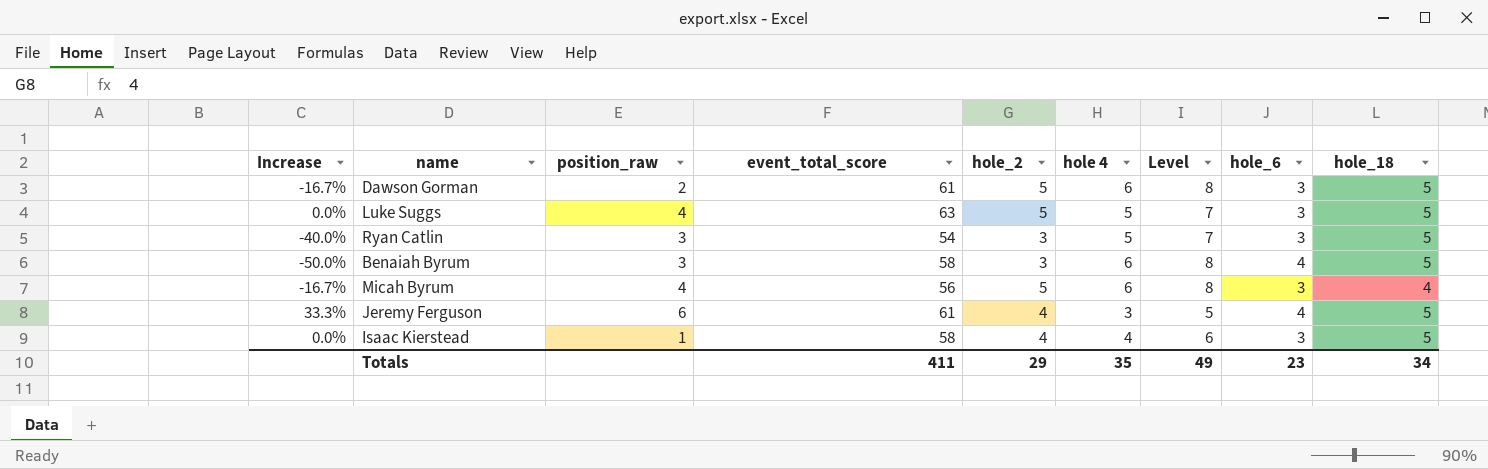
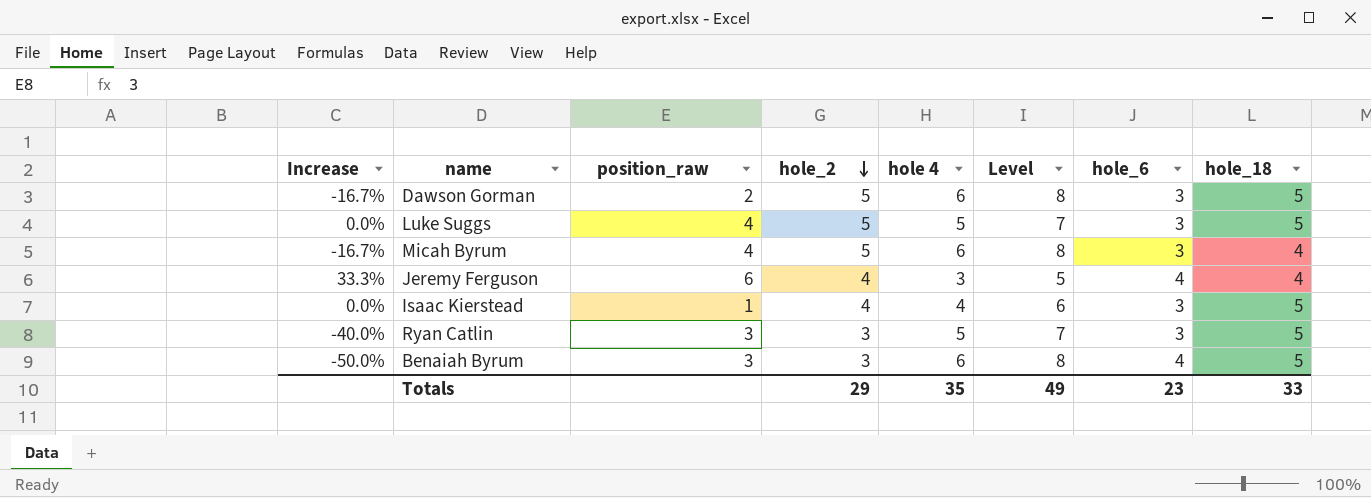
row order: none -> hole_2 descending
column event_total_score | position: 4 -> none
Jeremy Ferguson | hole_18: 5 -> 4
Totals | hole_18: 34 -> 33

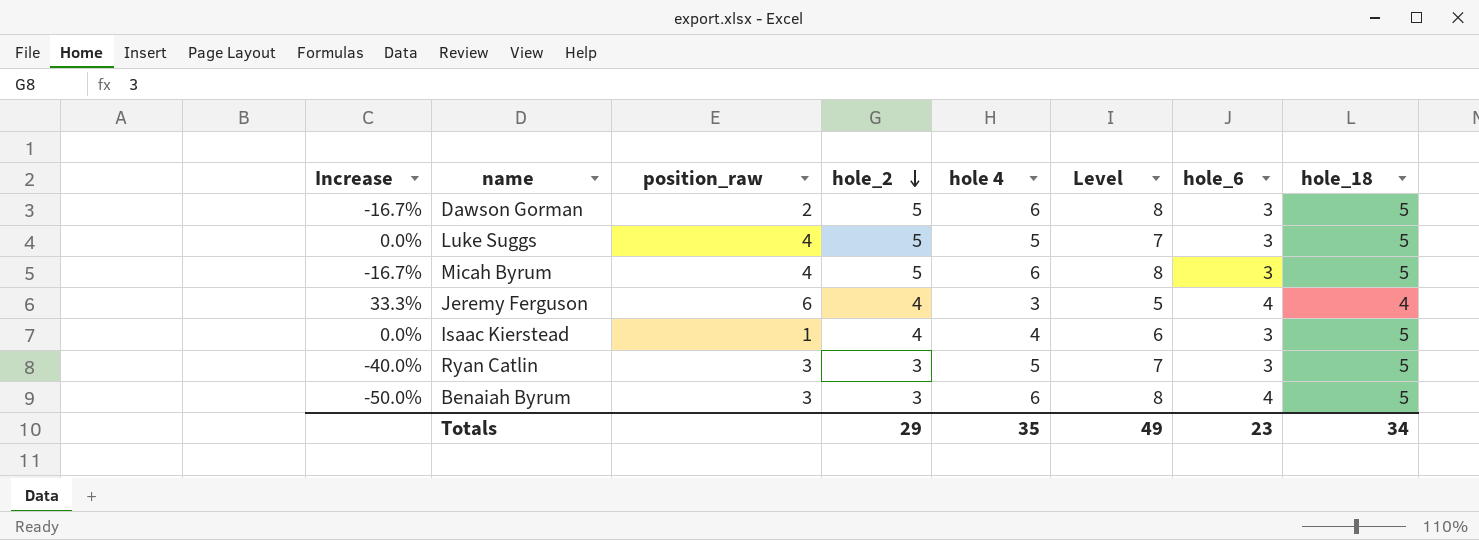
Micah Byrum | hole_18: 4 -> 5
Totals | hole_18: 33 -> 34

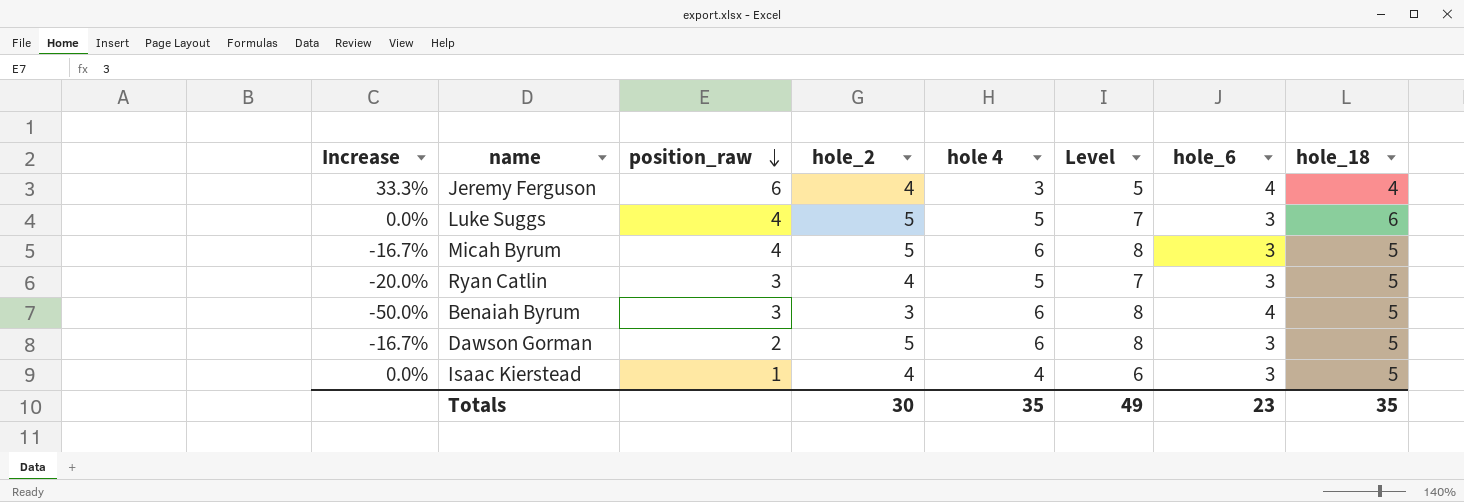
row order: hole_2 descending -> position_raw descending
Luke Suggs | hole_18: 5 -> 6
Ryan Catlin | Increase: -40.0% -> -20.0%
Ryan Catlin | hole_2: 3 -> 4
Totals | hole_2: 29 -> 30
Totals | hole_18: 34 -> 35

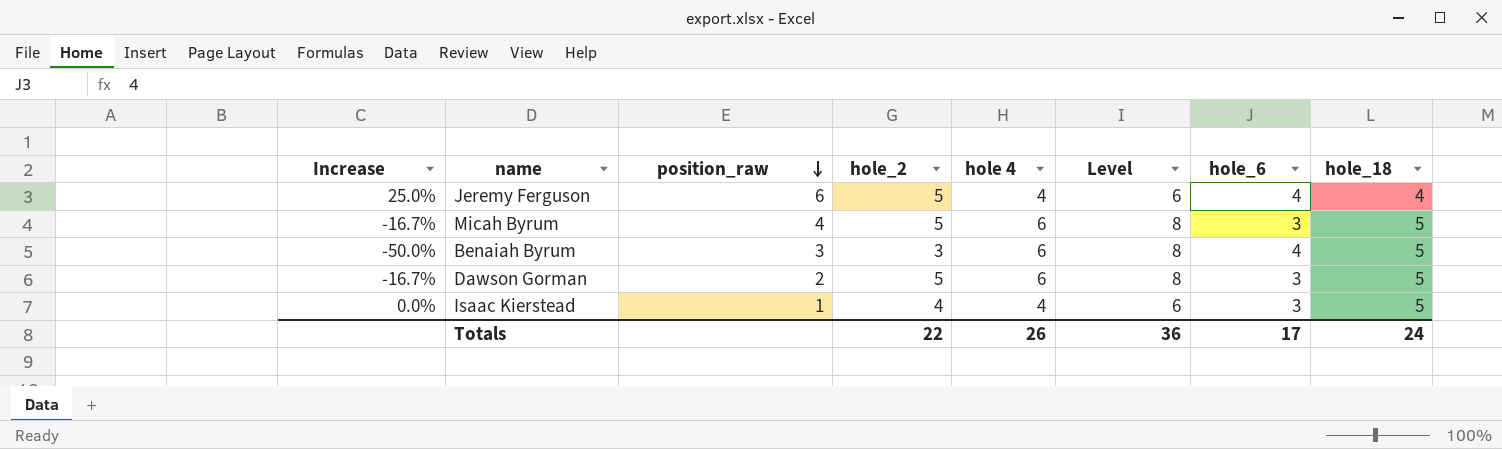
row Luke Suggs: 0.0% | 4 | 5 | 5 | 7 | 3 | 6 -> none
row Ryan Catlin: -20.0% | 3 | 4 | 5 | 7 | 3 | 5 -> none
Jeremy Ferguson | Increase: 33.3% -> 25.0%
Jeremy Ferguson | hole_2: 4 -> 5
Jeremy Ferguson | hole 4: 3 -> 4
Jeremy Ferguson | Level: 5 -> 6
Totals | hole_2: 30 -> 22
Totals | hole 4: 35 -> 26
Totals | Level: 49 -> 36
Totals | hole_6: 23 -> 17
Totals | hole_18: 35 -> 24

